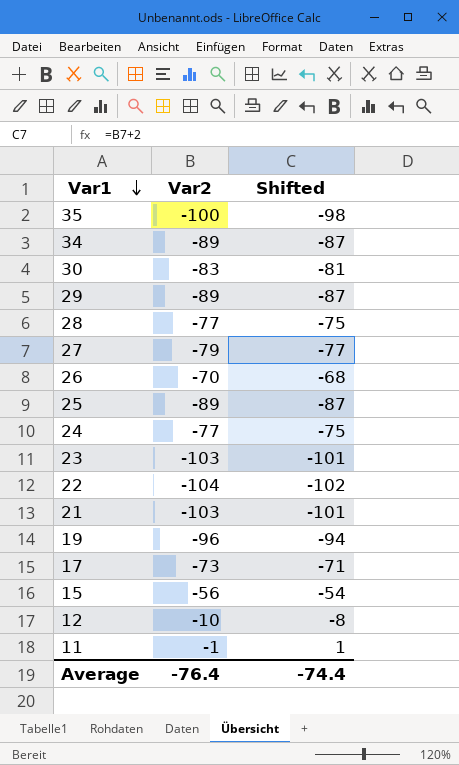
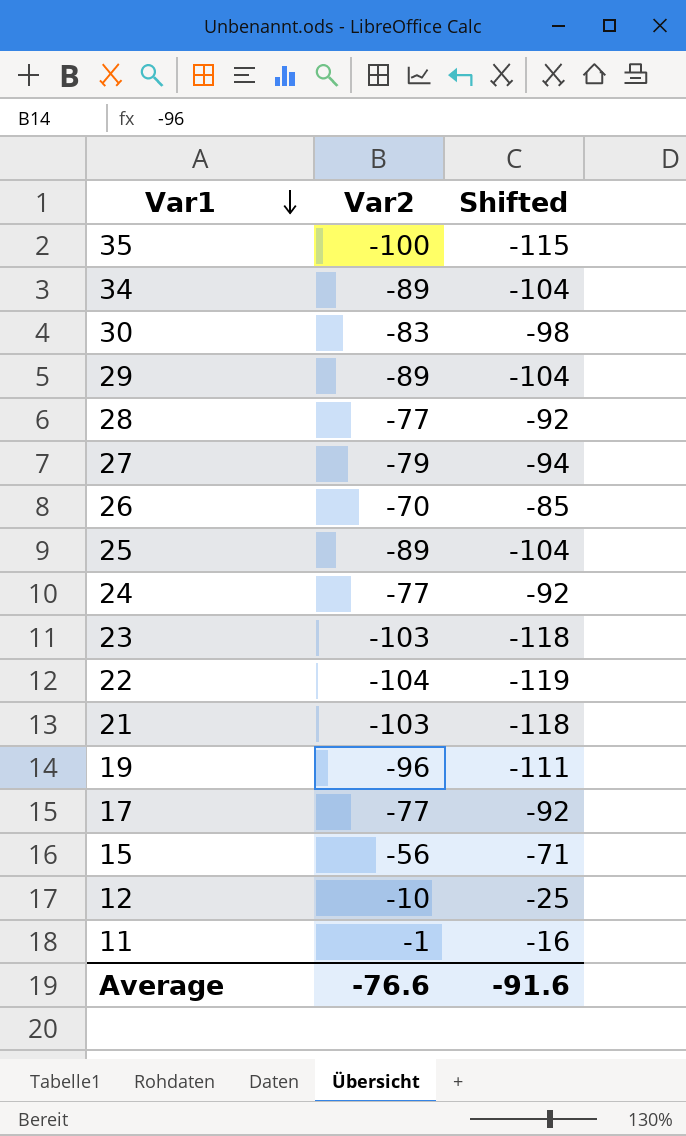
column Shifted | formula: [Var2] + 2 -> [Var2] - 15
17 | Var2: -73 -> -77
Average | Var2: -76.4 -> -76.6
Average | Shifted: -74.4 -> -91.6

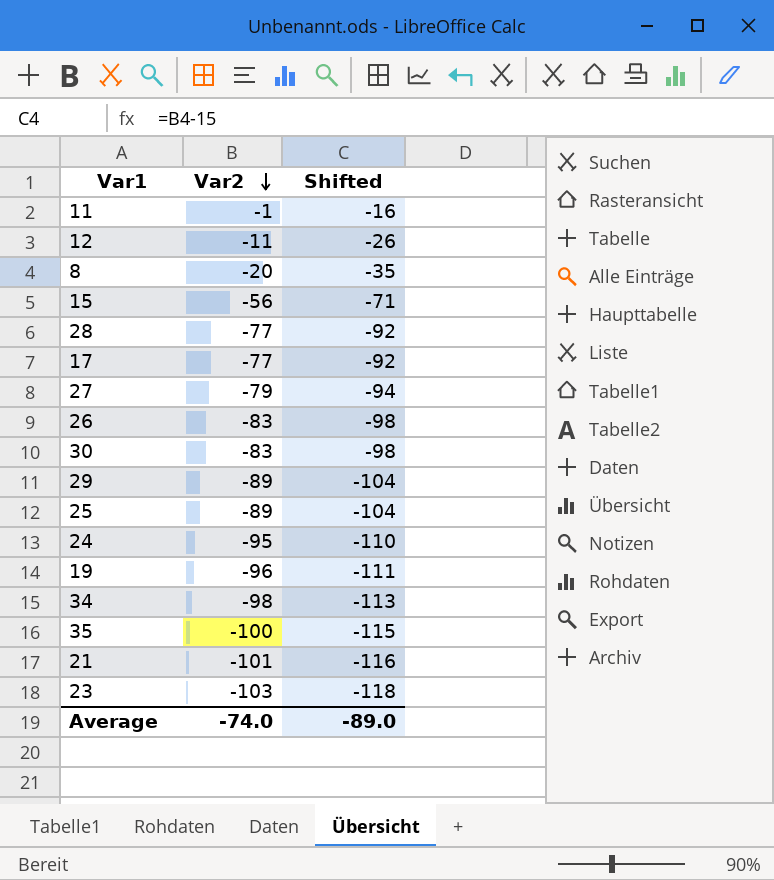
row order: Var1 descending -> Var2 descending
row 22: -104 | -119 -> none
12 | Var2: -10 -> -11
12 | Shifted: -25 -> -26
row 8: none -> -20 | -35
26 | Var2: -70 -> -83
26 | Shifted: -85 -> -98
24 | Var2: -77 -> -95
24 | Shifted: -92 -> -110
34 | Var2: -89 -> -98
34 | Shifted: -104 -> -113
21 | Var2: -103 -> -101
21 | Shifted: -118 -> -116
Average | Var2: -76.6 -> -74.0
Average | Shifted: -91.6 -> -89.0

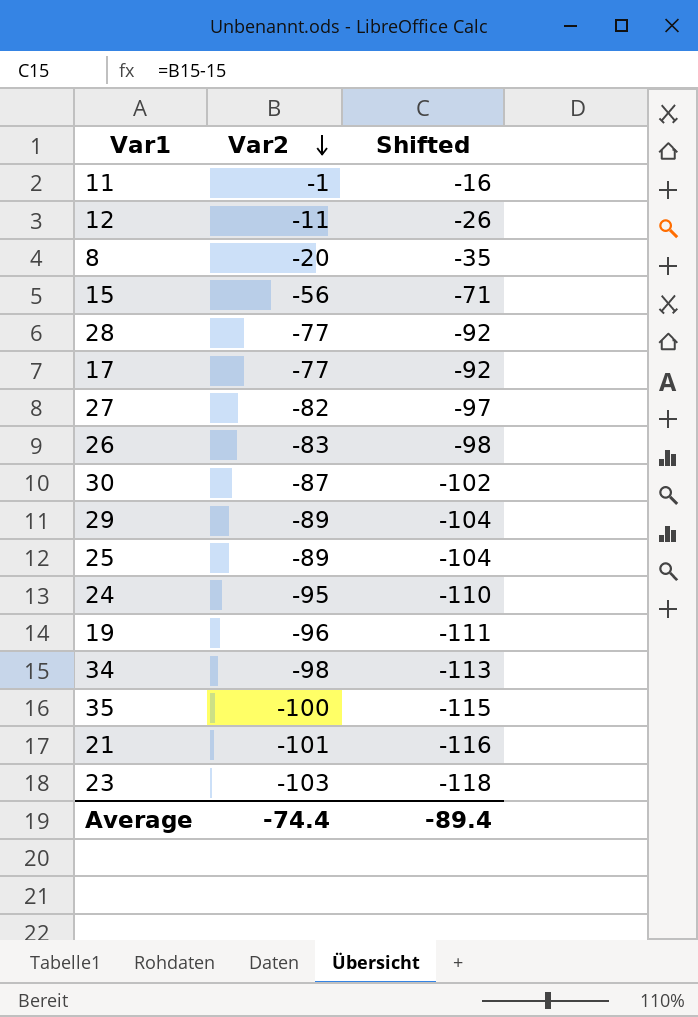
27 | Var2: -79 -> -82
27 | Shifted: -94 -> -97
30 | Var2: -83 -> -87
30 | Shifted: -98 -> -102
Average | Var2: -74.0 -> -74.4
Average | Shifted: -89.0 -> -89.4

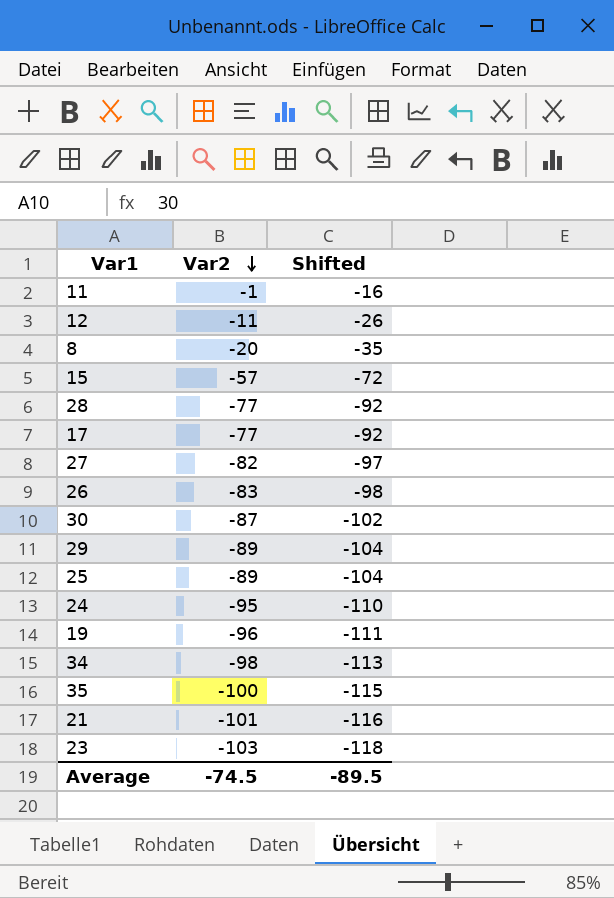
15 | Var2: -56 -> -57
15 | Shifted: -71 -> -72
Average | Var2: -74.4 -> -74.5
Average | Shifted: -89.4 -> -89.5

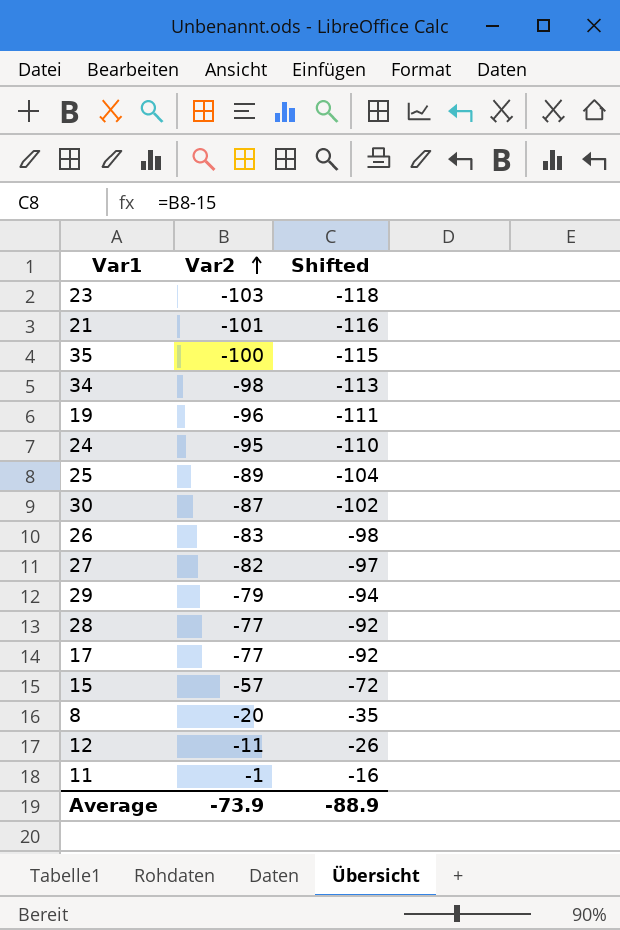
row order: Var2 descending -> Var2 ascending
29 | Var2: -89 -> -79
29 | Shifted: -104 -> -94
Average | Var2: -74.5 -> -73.9
Average | Shifted: -89.5 -> -88.9

